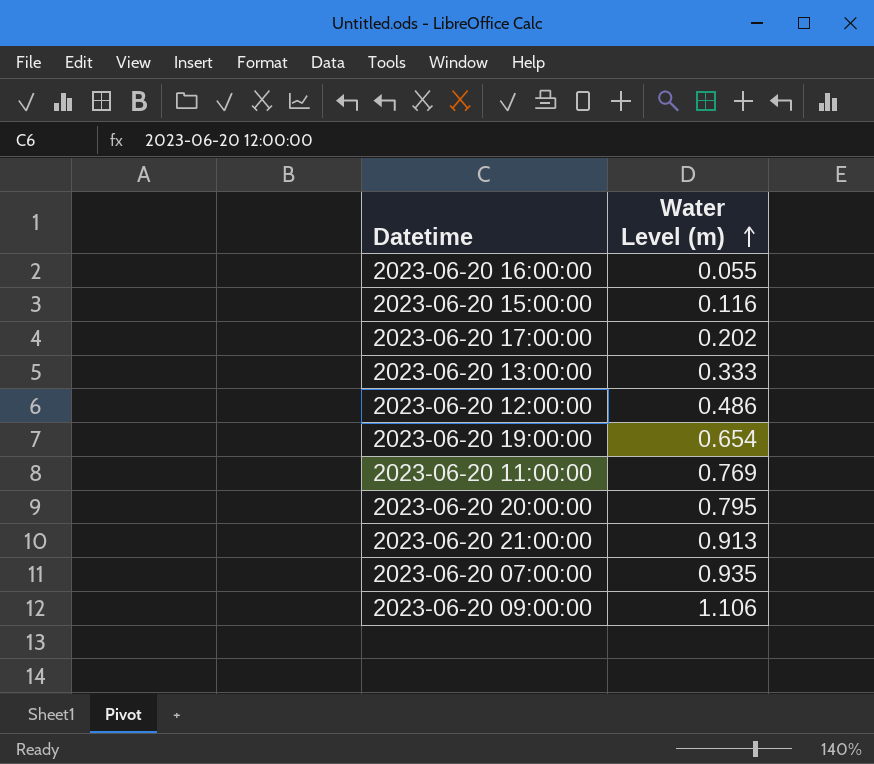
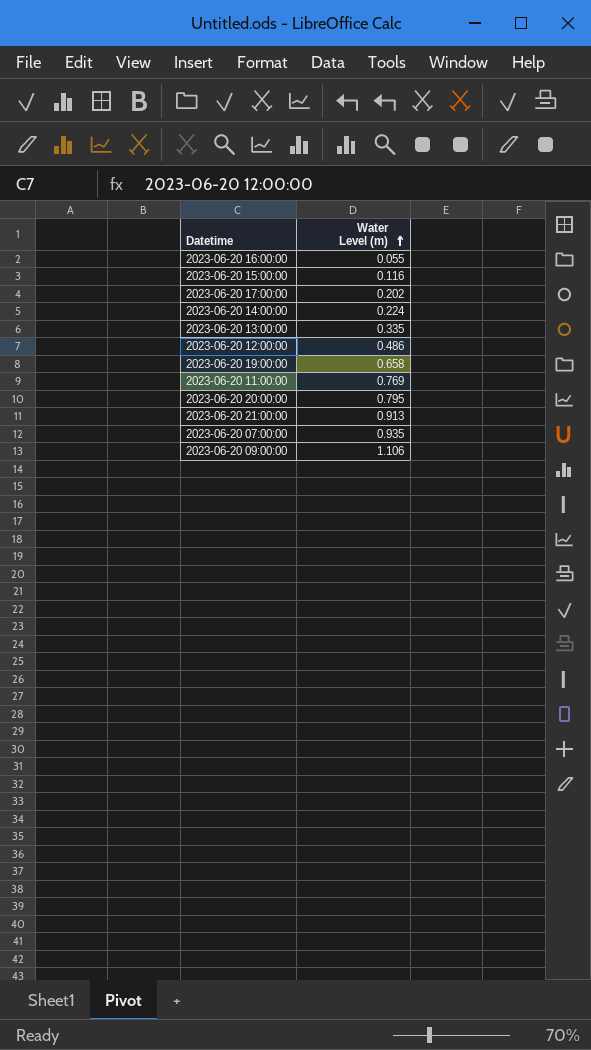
row 2023-06-20 14:00:00: none -> 0.224
2023-06-20 13:00:00 | Water Level (m): 0.333 -> 0.335
2023-06-20 19:00:00 | Water Level (m): 0.654 -> 0.658

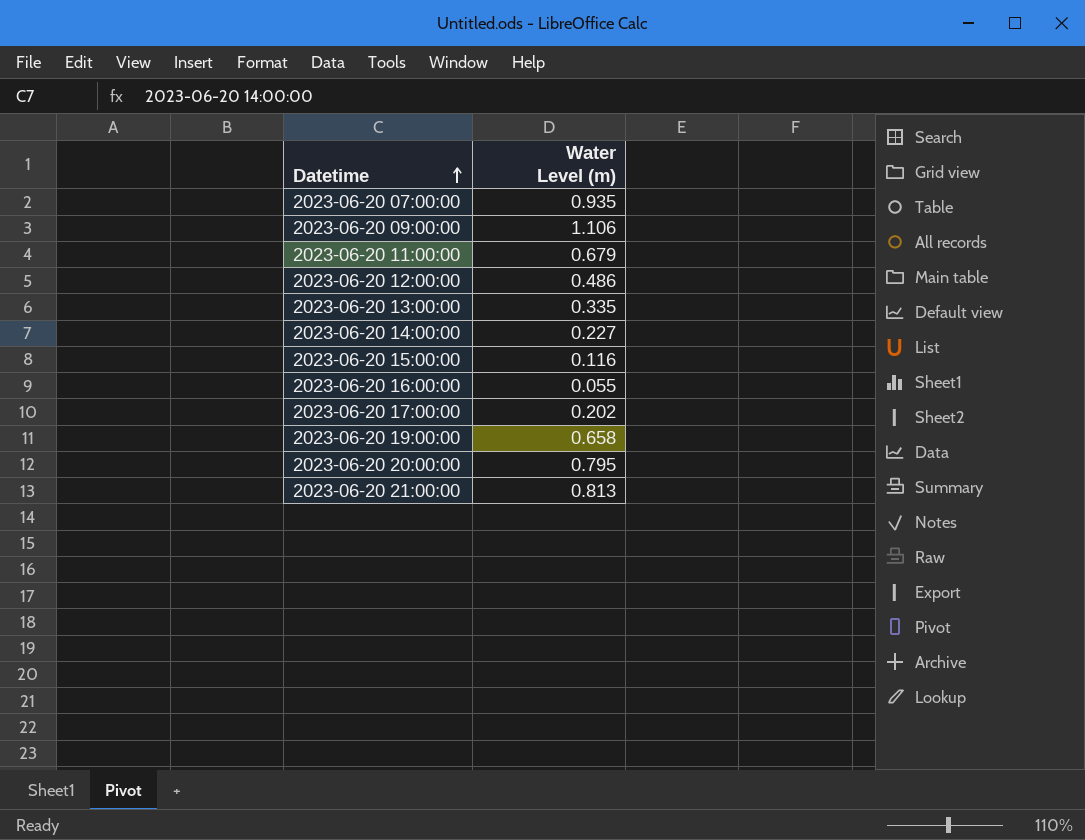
row order: Water Level (m) ascending -> Datetime ascending
2023-06-20 11:00:00 | Water Level (m): 0.769 -> 0.679
2023-06-20 14:00:00 | Water Level (m): 0.224 -> 0.227
2023-06-20 21:00:00 | Water Level (m): 0.913 -> 0.813

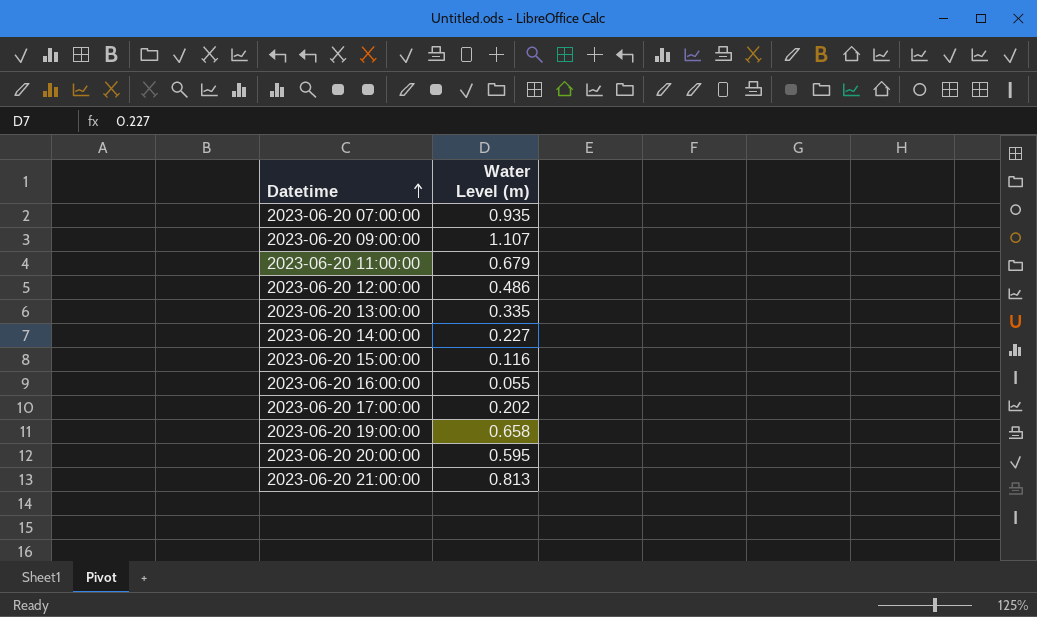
2023-06-20 09:00:00 | Water Level (m): 1.106 -> 1.107
2023-06-20 20:00:00 | Water Level (m): 0.795 -> 0.595

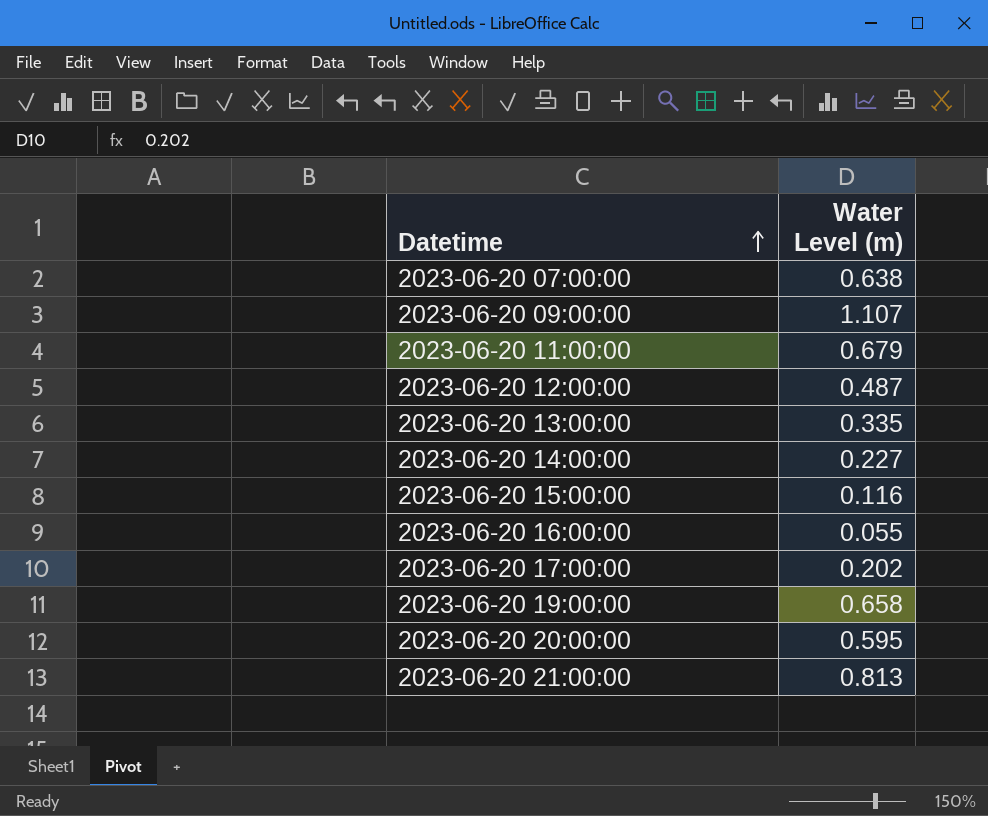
2023-06-20 07:00:00 | Water Level (m): 0.935 -> 0.638
2023-06-20 12:00:00 | Water Level (m): 0.486 -> 0.487

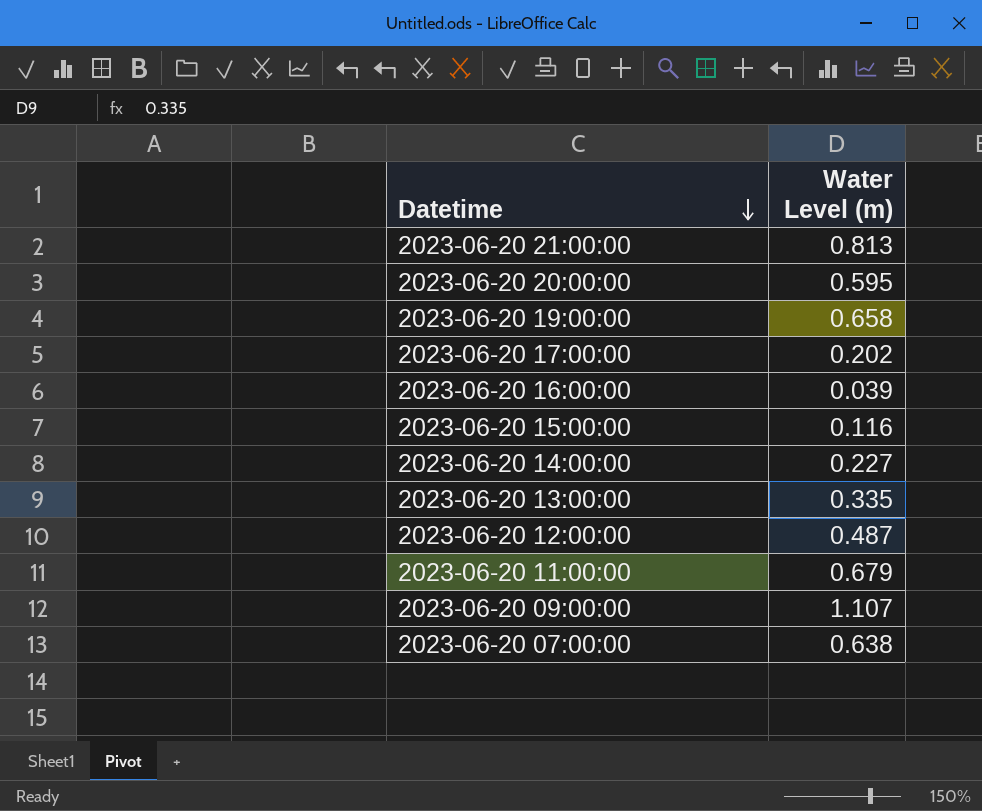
row order: Datetime ascending -> Datetime descending
2023-06-20 16:00:00 | Water Level (m): 0.055 -> 0.039

